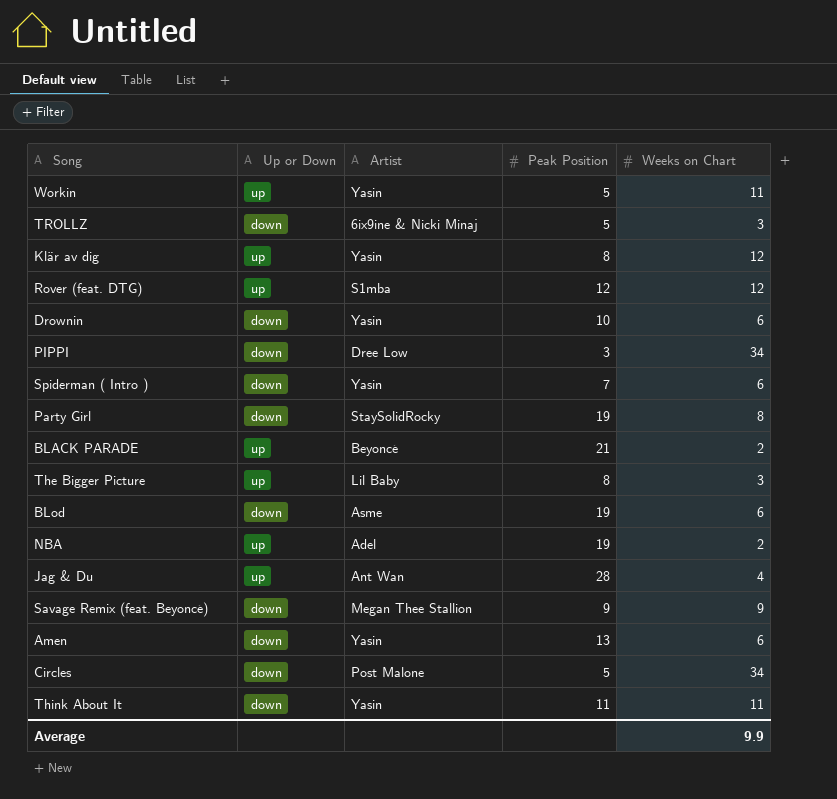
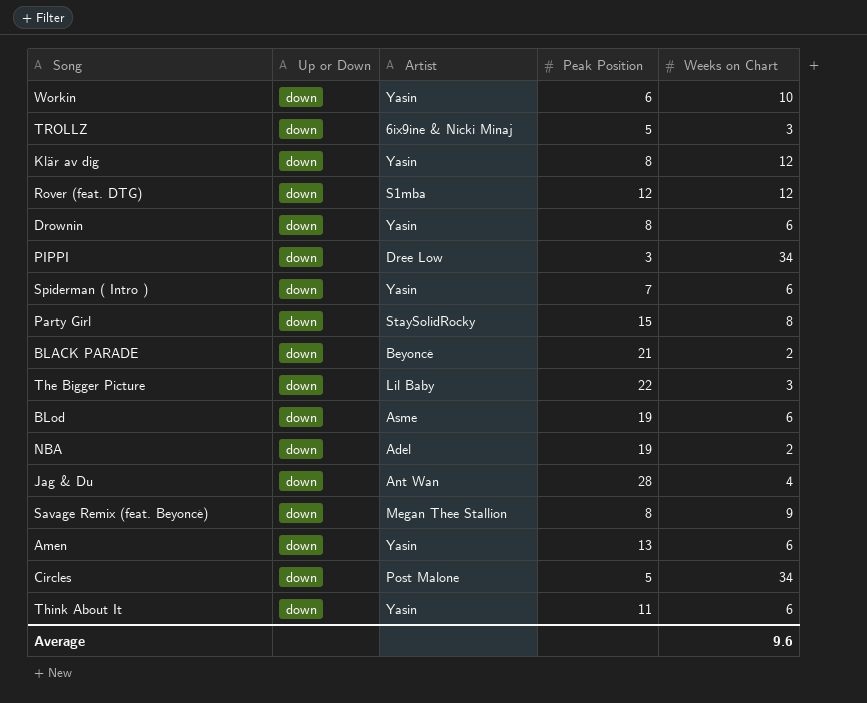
Workin | Up or Down: up -> down
Workin | Peak Position: 5 -> 6
Workin | Weeks on Chart: 11 -> 10
Klär av dig | Up or Down: up -> down
Rover (feat. DTG) | Up or Down: up -> down
Drownin | Peak Position: 10 -> 8
Party Girl | Peak Position: 19 -> 15
BLACK PARADE | Up or Down: up -> down
The Bigger Picture | Up or Down: up -> down
The Bigger Picture | Peak Position: 8 -> 22
NBA | Up or Down: up -> down
Jag & Du | Up or Down: up -> down
Savage Remix (feat. Beyoncé) | Peak Position: 9 -> 8
Think About It | Weeks on Chart: 11 -> 6
Average | Weeks on Chart: 9.9 -> 9.6

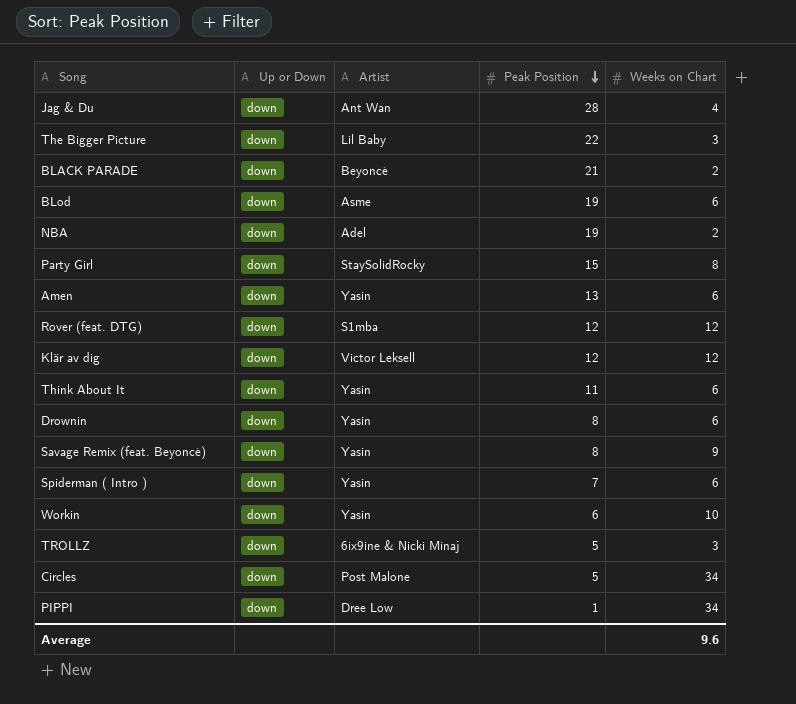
row order: none -> Peak Position descending
Klär av dig | Artist: Yasin -> Victor Leksell
Klär av dig | Peak Position: 8 -> 12
Savage Remix (feat. Beyoncé) | Artist: Megan Thee Stallion -> Yasin
PIPPI | Peak Position: 3 -> 1

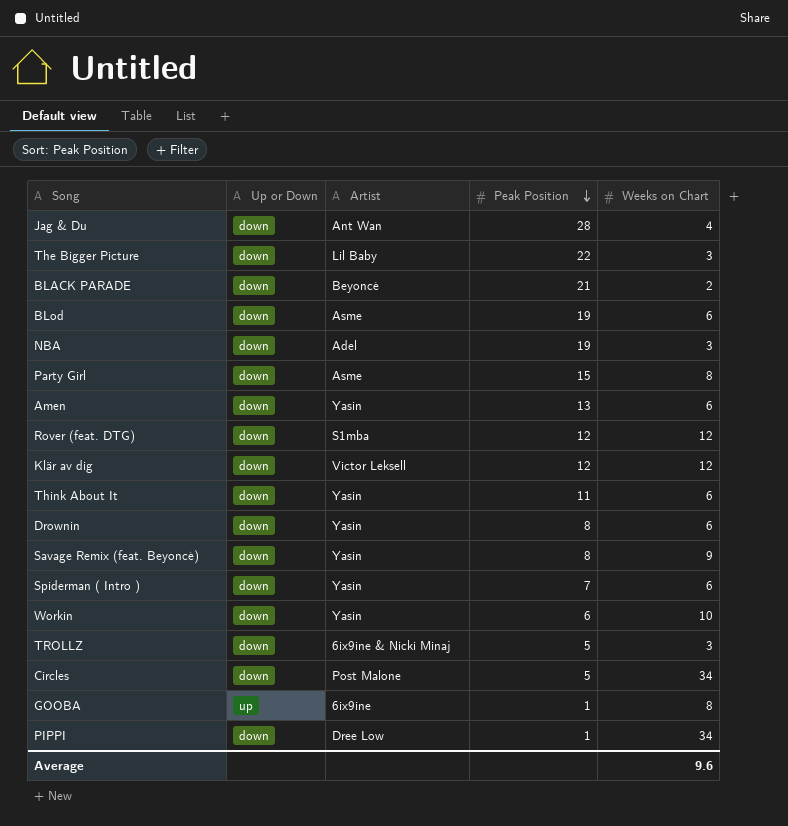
NBA | Weeks on Chart: 2 -> 3
Party Girl | Artist: StaySolidRocky -> Asme
row GOOBA: none -> up | 6ix9ine | 1 | 8

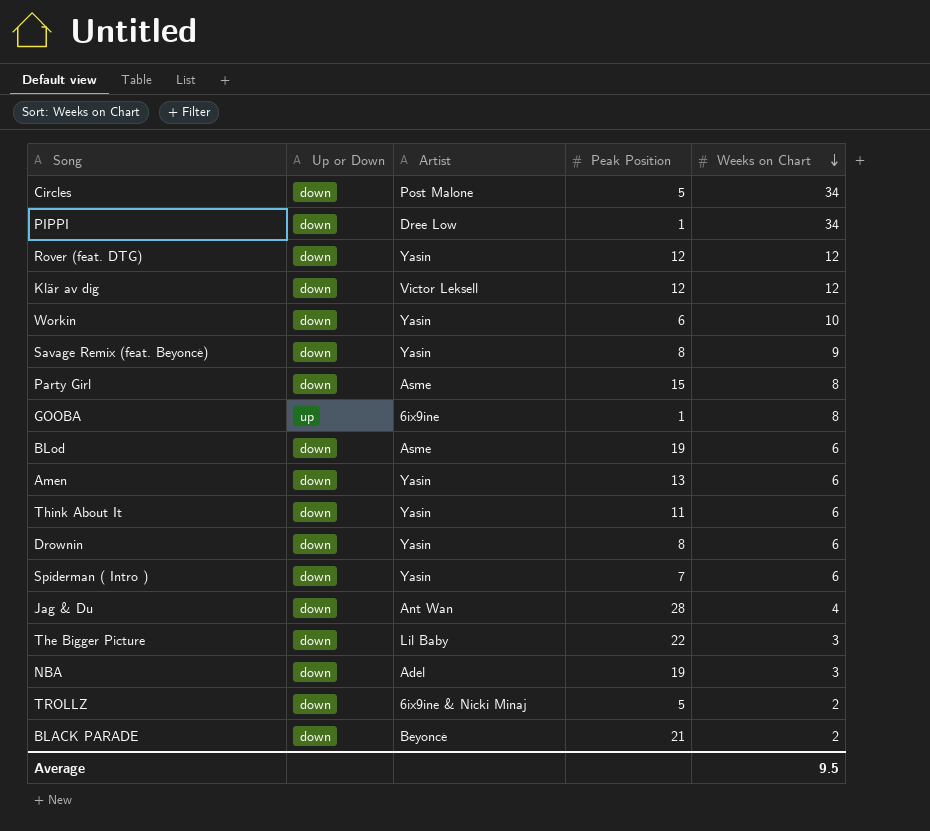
row order: Peak Position descending -> Weeks on Chart descending
Rover (feat. DTG) | Artist: S1mba -> Yasin
TROLLZ | Weeks on Chart: 3 -> 2
Average | Weeks on Chart: 9.6 -> 9.5

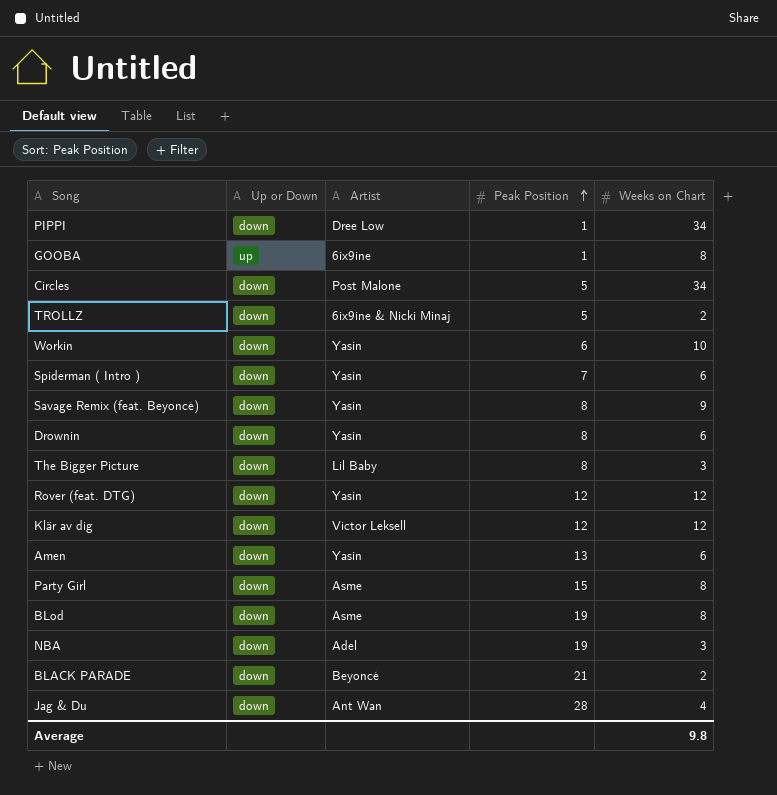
row order: Weeks on Chart descending -> Peak Position ascending
row Think About It: down | Yasin | 11 | 6 -> none
The Bigger Picture | Peak Position: 22 -> 8
BLod | Weeks on Chart: 6 -> 8
Average | Weeks on Chart: 9.5 -> 9.8

